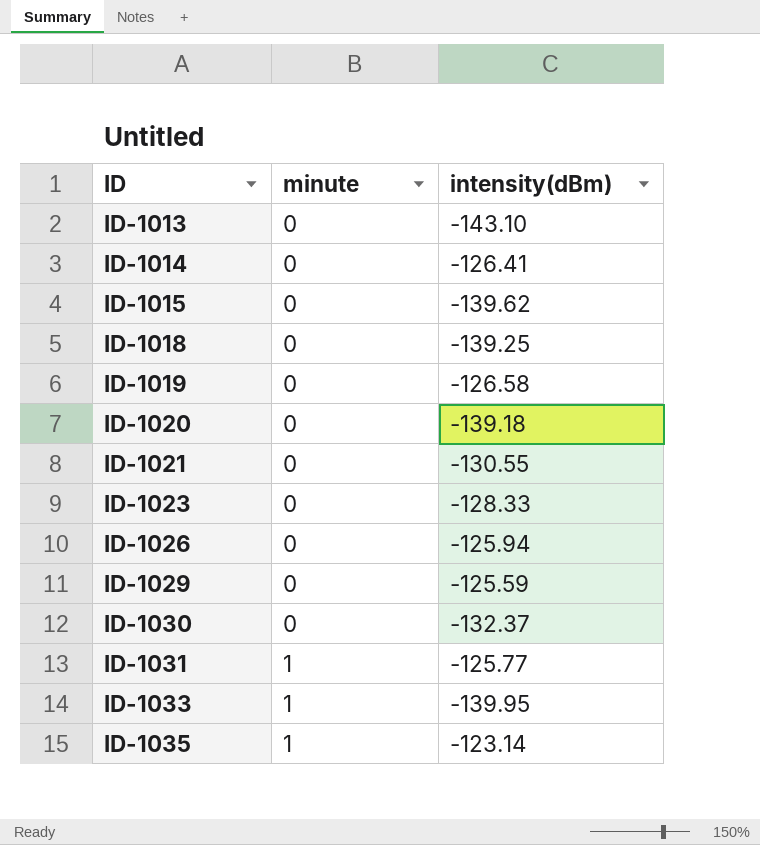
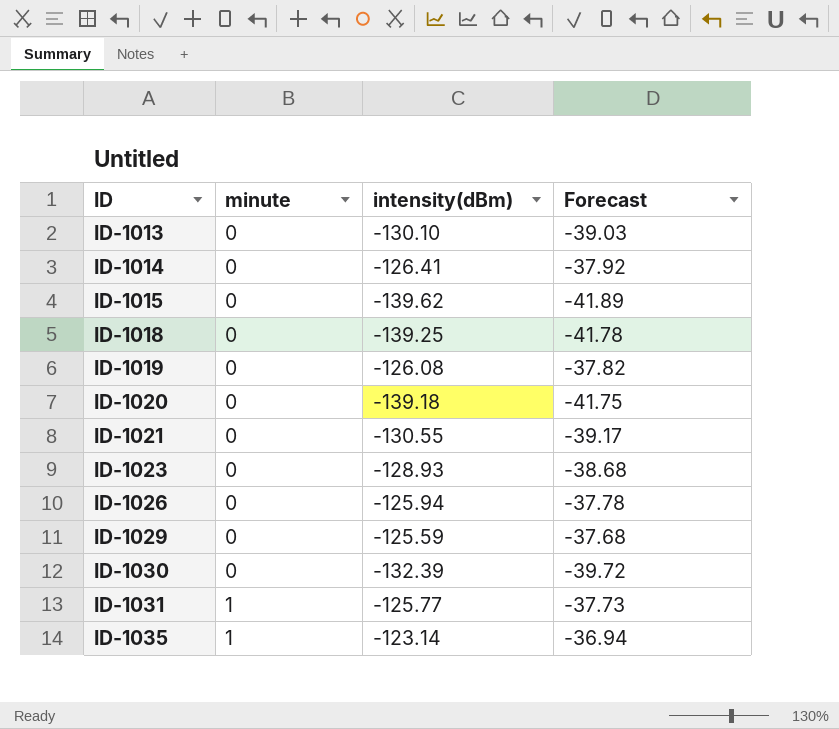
column Forecast | formula: none -> [intensity(dBm)] * 0.3
row ID-1033: 1 | -139.95 -> none
ID-1013 | intensity(dBm): -143.10 -> -130.10
ID-1019 | intensity(dBm): -126.58 -> -126.08
ID-1023 | intensity(dBm): -128.33 -> -128.93
ID-1030 | intensity(dBm): -132.37 -> -132.39

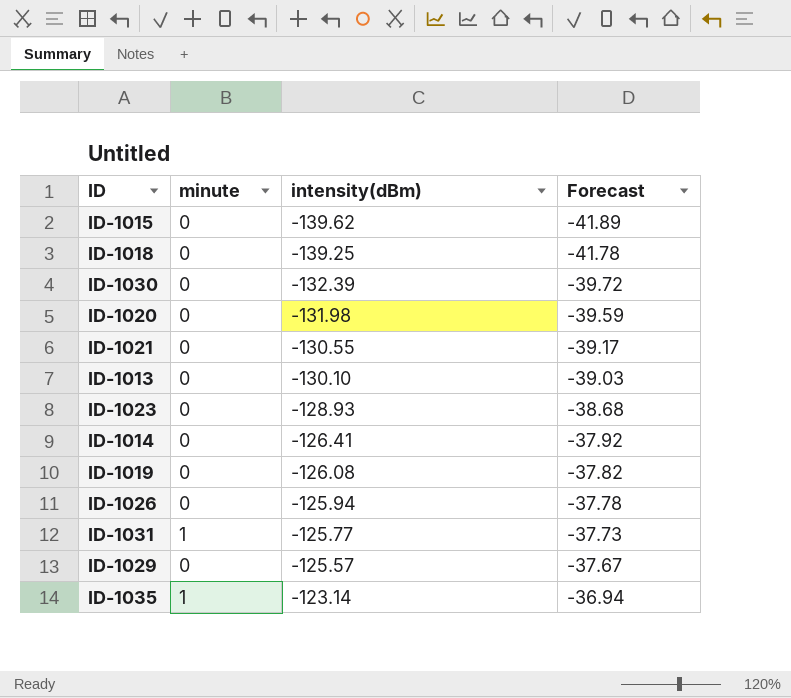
row order: ID ascending -> intensity(dBm) ascending
ID-1020 | intensity(dBm): -139.18 -> -131.98
ID-1020 | Forecast: -41.75 -> -39.59
ID-1029 | intensity(dBm): -125.59 -> -125.57
ID-1029 | Forecast: -37.68 -> -37.67

